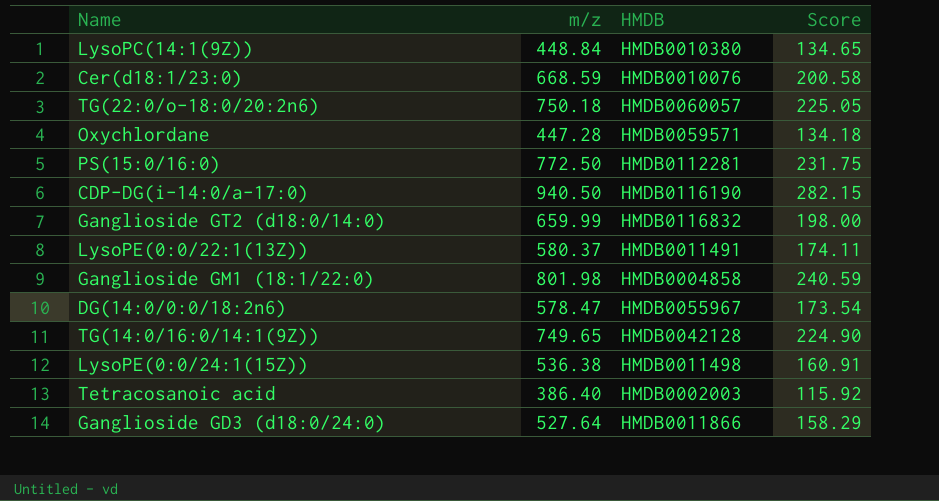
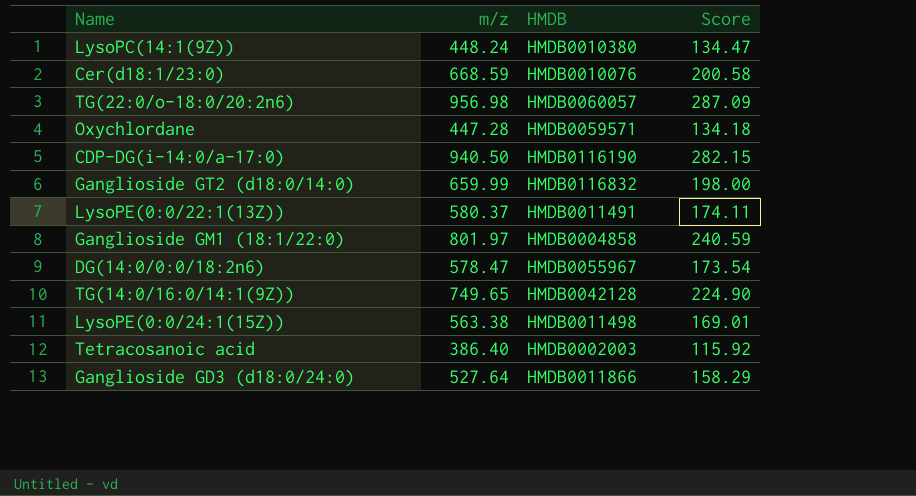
row PS(15:0/16:0): 772.50 | HMDB0112281 | 231.75 -> none
LysoPC(14:1(9Z)) | m/z: 448.84 -> 448.24
LysoPC(14:1(9Z)) | Score: 134.65 -> 134.47
TG(22:0/o-18:0/20:2n6) | m/z: 750.18 -> 956.98
TG(22:0/o-18:0/20:2n6) | Score: 225.05 -> 287.09
Ganglioside GM1 (18:1/22:0) | m/z: 801.98 -> 801.97
LysoPE(0:0/24:1(15Z)) | m/z: 536.38 -> 563.38
LysoPE(0:0/24:1(15Z)) | Score: 160.91 -> 169.01

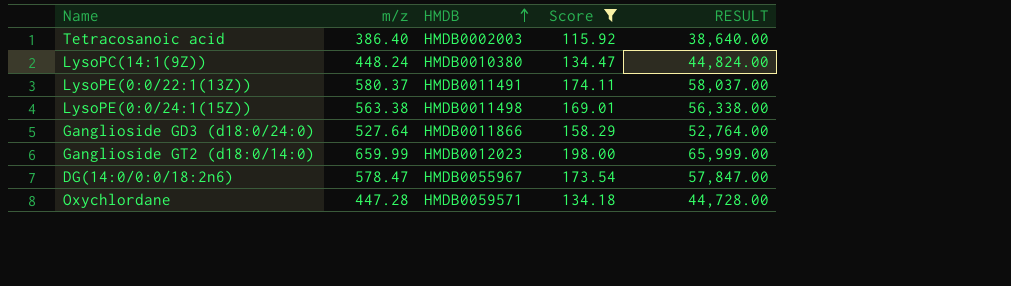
filter: none -> Score <= 198.00
row order: none -> HMDB ascending
column RESULT | formula: none -> [m/z] * 100
Ganglioside GT2 (d18:0/14:0) | HMDB: HMDB0116832 -> HMDB0012023

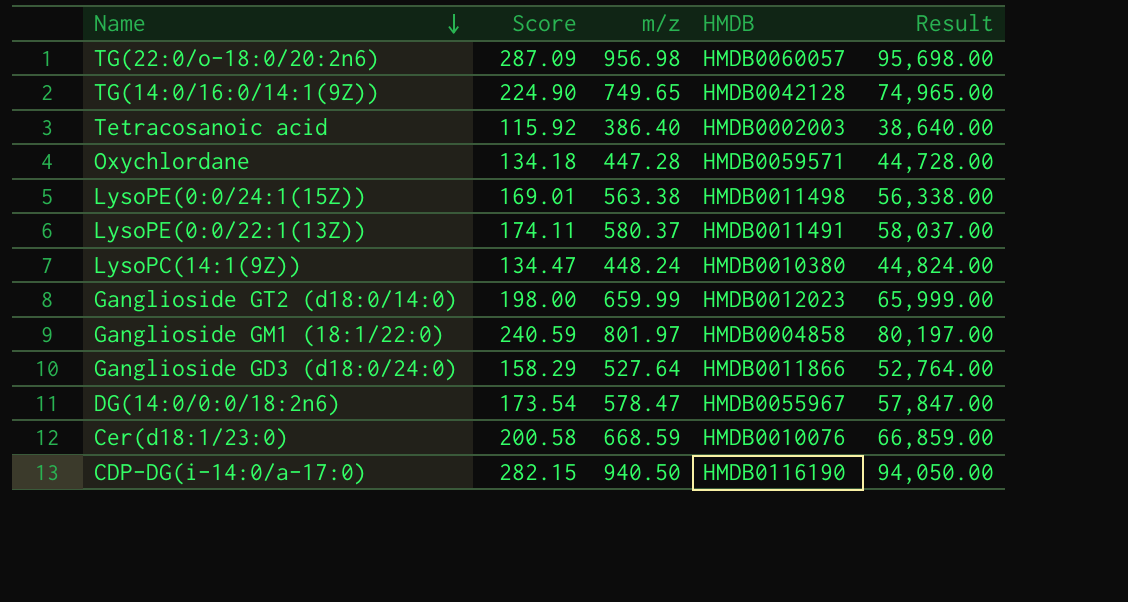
filter: Score <= 198.00 -> none
row order: HMDB ascending -> Name descending
column Score | position: 4 -> 2
column name: RESULT -> Result

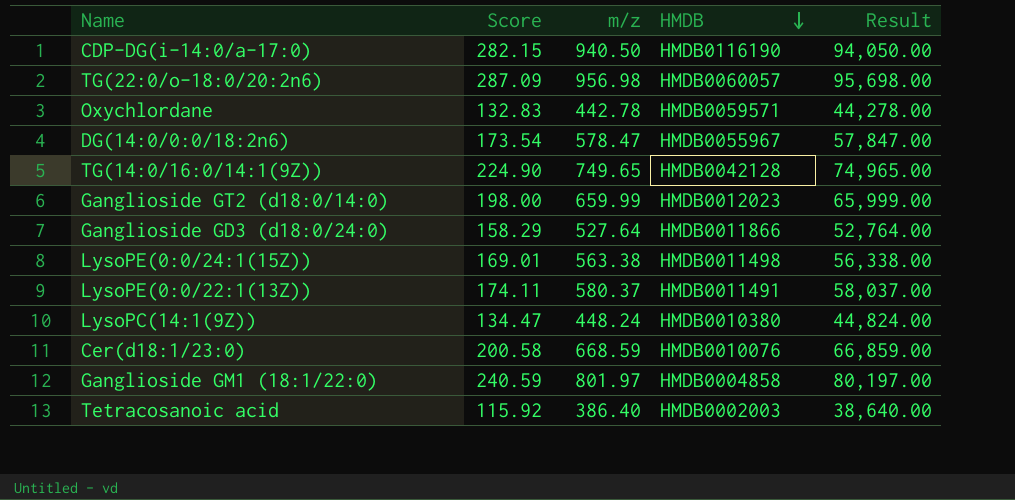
row order: Name descending -> HMDB descending
Oxychlordane | Score: 134.18 -> 132.83
Oxychlordane | m/z: 447.28 -> 442.78
Oxychlordane | Result: 44,728.00 -> 44,278.00

